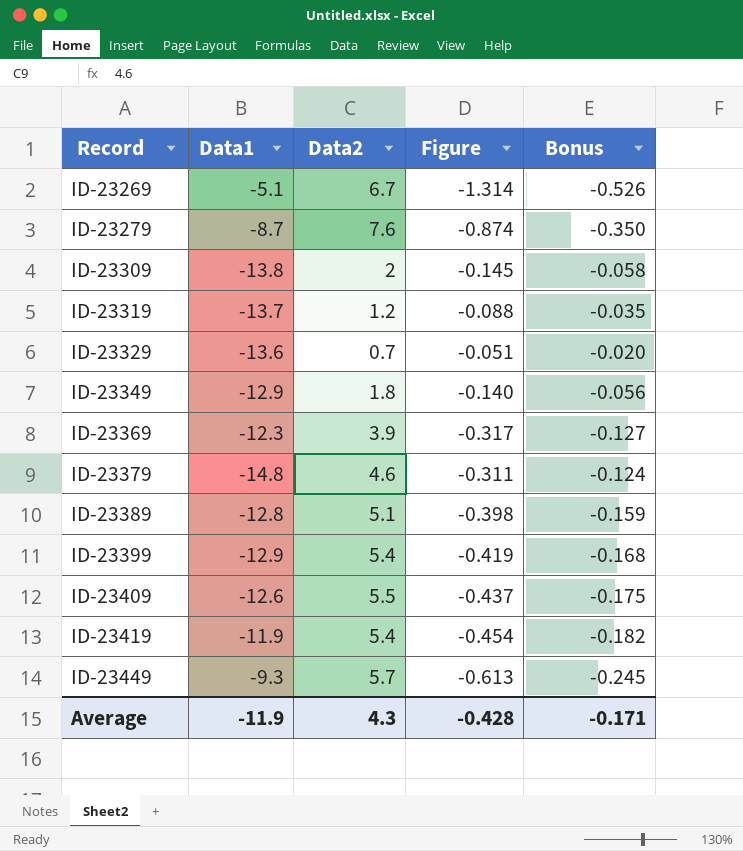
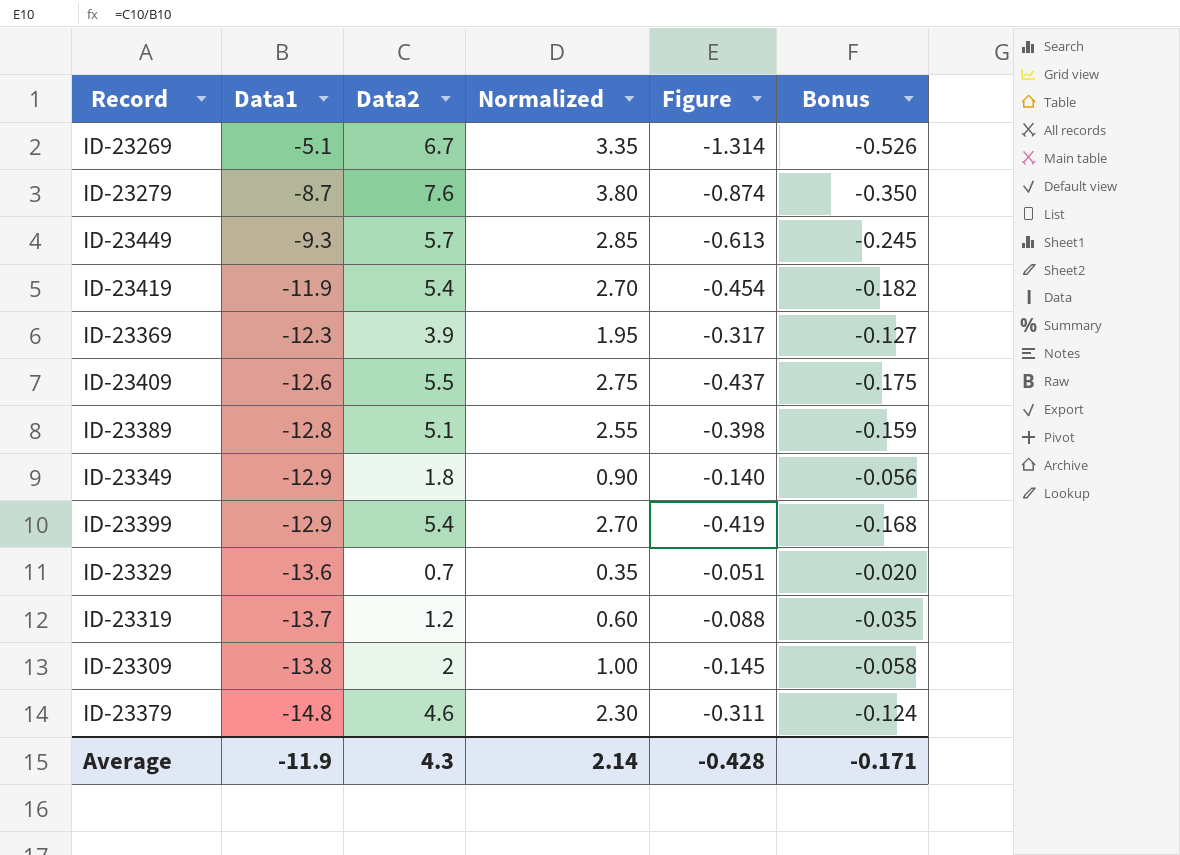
row order: Record ascending -> Data1 descending
column Normalized | formula: none -> [Data2] * 0.5

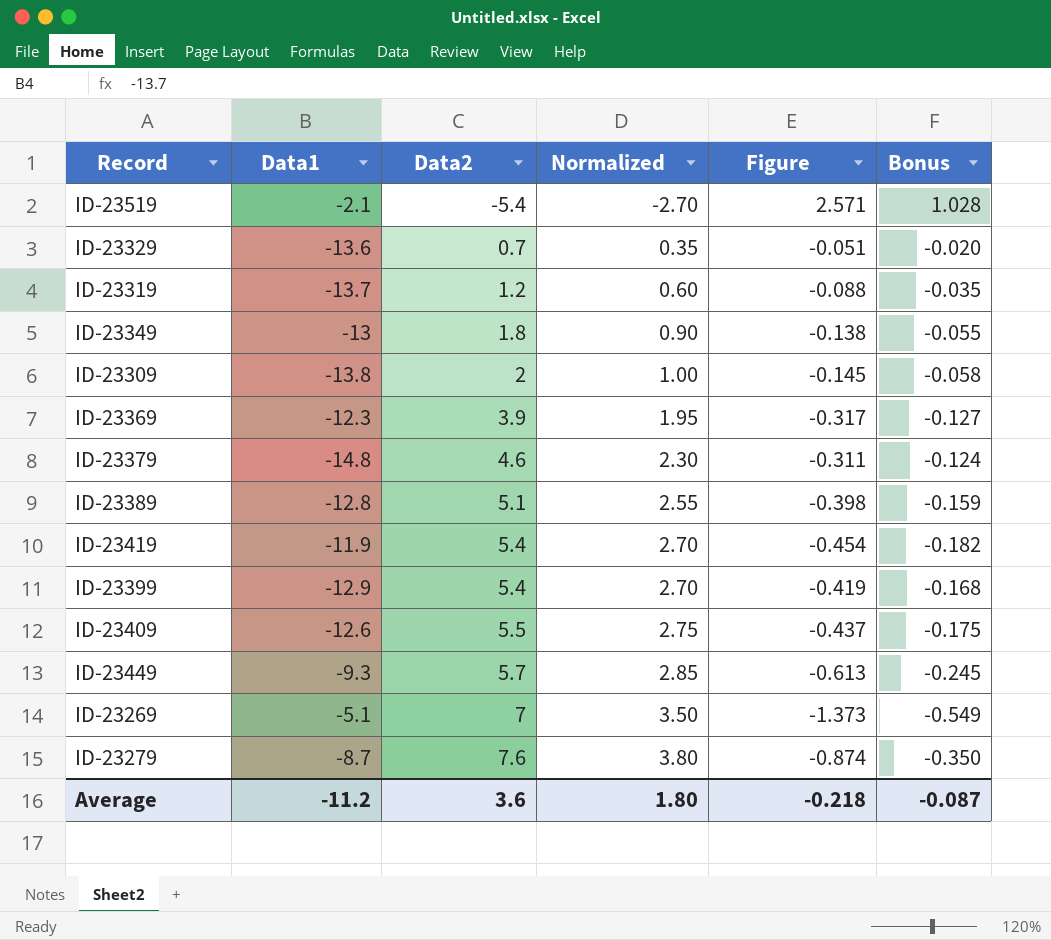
row order: Data1 descending -> Data2 ascending
row ID-23519: none -> -2.1 | -5.4 | -2.70 | 2.571 | 1.028
ID-23349 | Data1: -12.9 -> -13
ID-23349 | Figure: -0.140 -> -0.138
ID-23349 | Bonus: -0.056 -> -0.055
ID-23269 | Data2: 6.7 -> 7
ID-23269 | Normalized: 3.35 -> 3.50
ID-23269 | Figure: -1.314 -> -1.373
ID-23269 | Bonus: -0.526 -> -0.549
Average | Data1: -11.9 -> -11.2
Average | Data2: 4.3 -> 3.6
Average | Normalized: 2.14 -> 1.80
Average | Figure: -0.428 -> -0.218
Average | Bonus: -0.171 -> -0.087

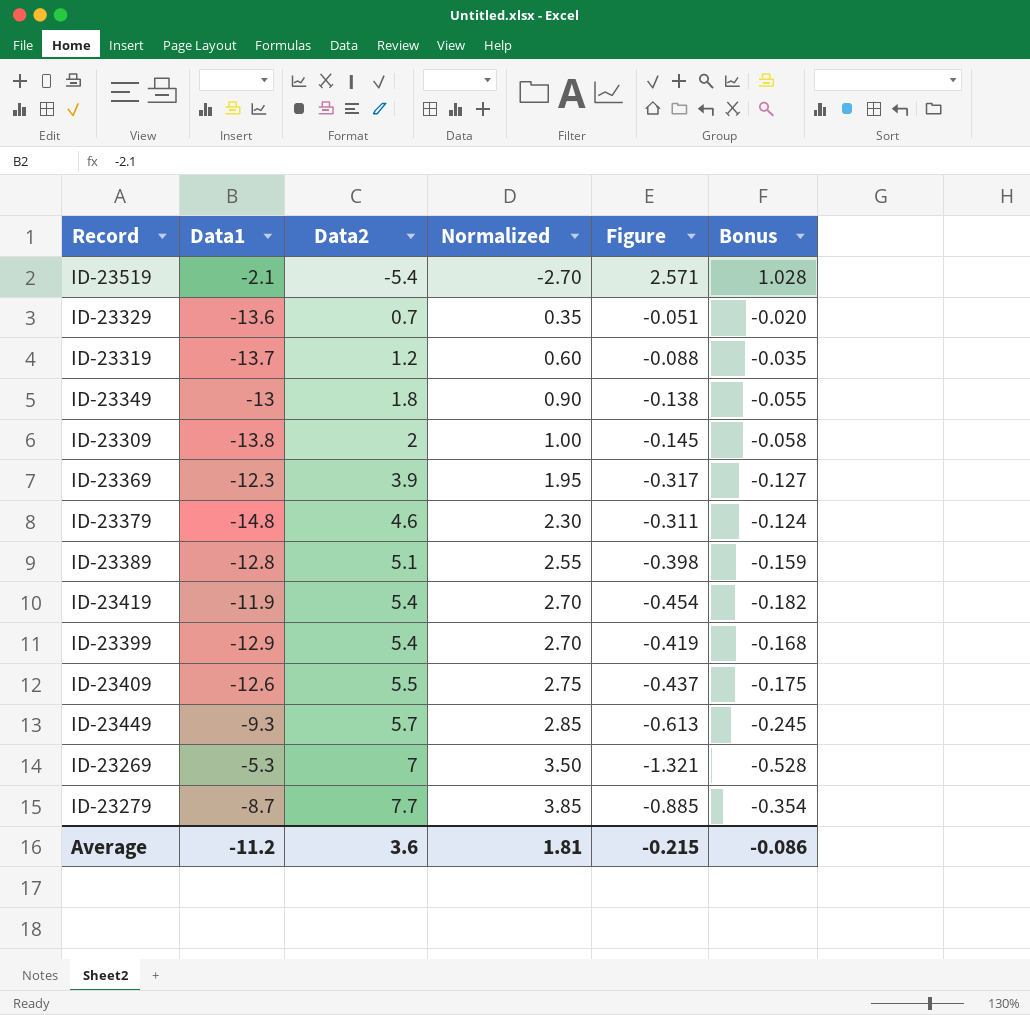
ID-23269 | Data1: -5.1 -> -5.3
ID-23269 | Figure: -1.373 -> -1.321
ID-23269 | Bonus: -0.549 -> -0.528
ID-23279 | Data2: 7.6 -> 7.7
ID-23279 | Normalized: 3.80 -> 3.85
ID-23279 | Figure: -0.874 -> -0.885
ID-23279 | Bonus: -0.350 -> -0.354
Average | Normalized: 1.80 -> 1.81
Average | Figure: -0.218 -> -0.215
Average | Bonus: -0.087 -> -0.086

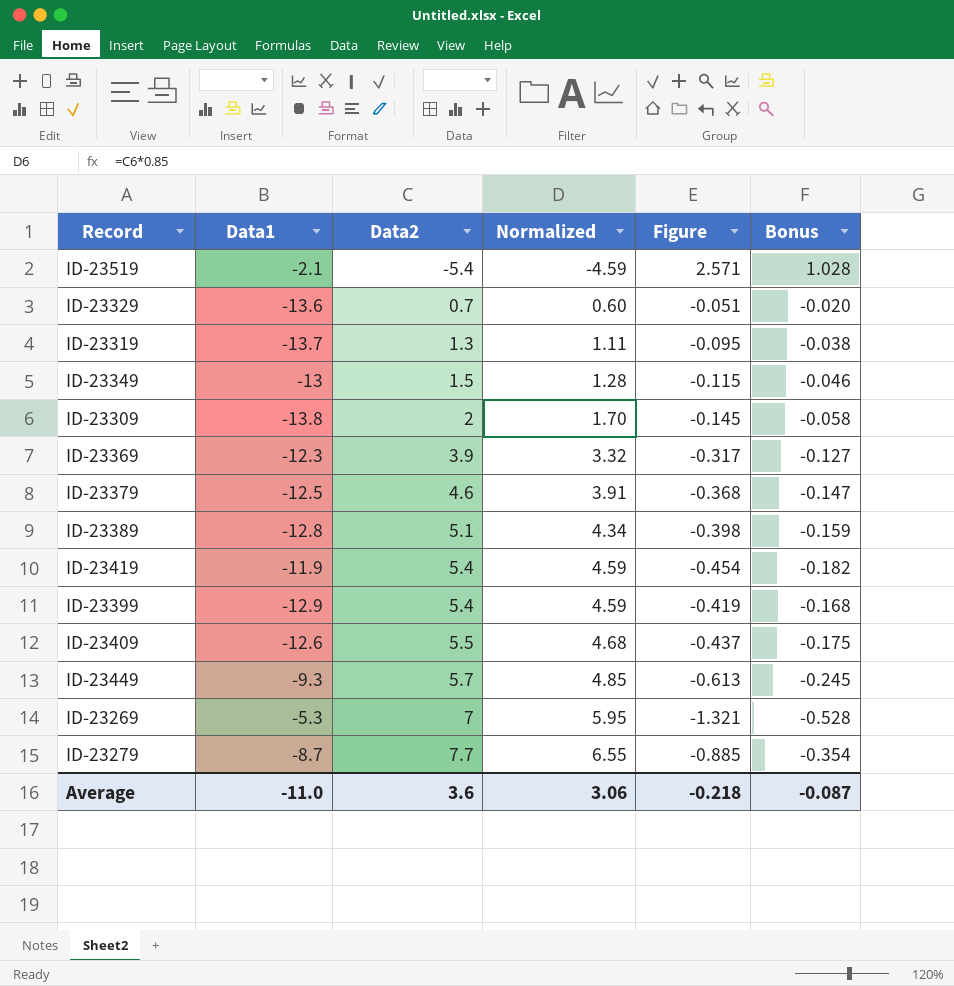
column Normalized | formula: [Data2] * 0.5 -> [Data2] * 0.85
ID-23319 | Data2: 1.2 -> 1.3
ID-23319 | Figure: -0.088 -> -0.095
ID-23319 | Bonus: -0.035 -> -0.038
ID-23349 | Data2: 1.8 -> 1.5
ID-23349 | Figure: -0.138 -> -0.115
ID-23349 | Bonus: -0.055 -> -0.046
ID-23379 | Data1: -14.8 -> -12.5
ID-23379 | Figure: -0.311 -> -0.368
ID-23379 | Bonus: -0.124 -> -0.147
Average | Data1: -11.2 -> -11.0
Average | Normalized: 1.81 -> 3.06
Average | Figure: -0.215 -> -0.218
Average | Bonus: -0.086 -> -0.087

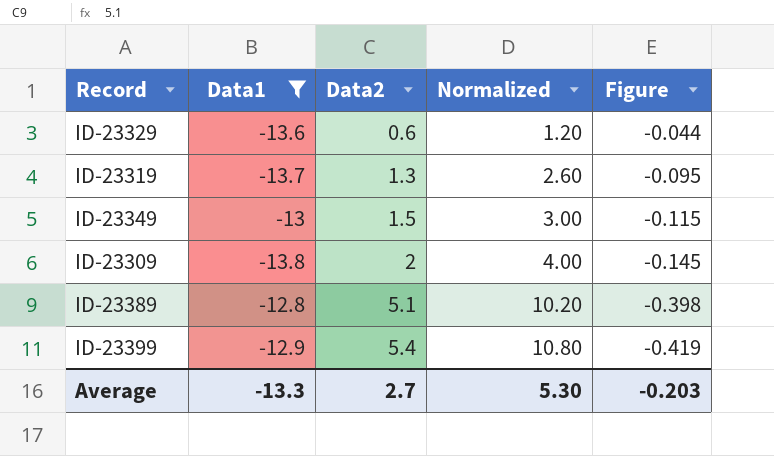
filter: none -> Data1 <= -12.8
column Bonus | formula: [Figure] * 0.4 -> none
column Normalized | formula: [Data2] * 0.85 -> [Data2] * 2
ID-23329 | Data2: 0.7 -> 0.6
ID-23329 | Figure: -0.051 -> -0.044
Average | Data1: -11.0 -> -13.3
Average | Data2: 3.6 -> 2.7
Average | Normalized: 3.06 -> 5.30
Average | Figure: -0.218 -> -0.203

